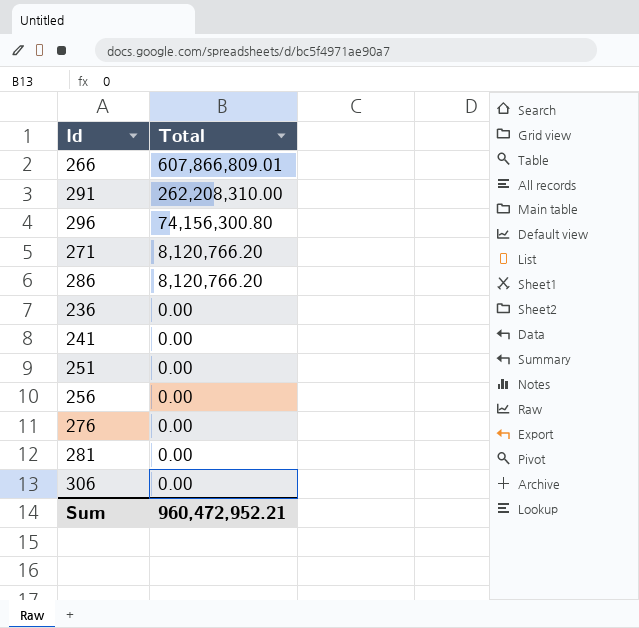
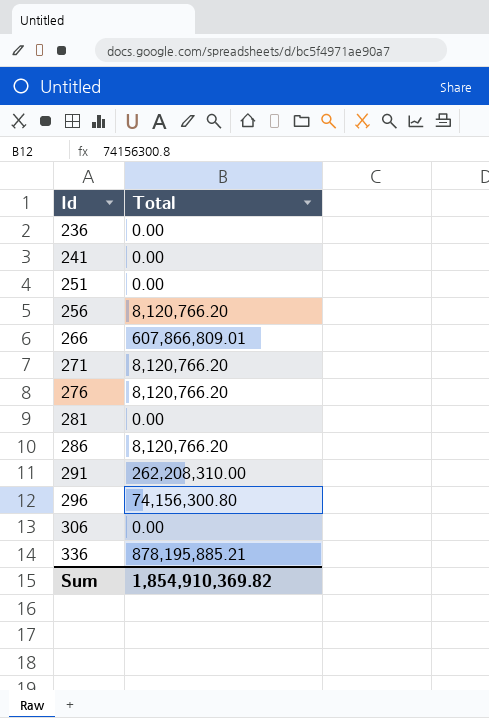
row order: Total descending -> Id ascending
256 | Total: 0.00 -> 8,120,766.20
276 | Total: 0.00 -> 8,120,766.20
row 336: none -> 878,195,885.21
Sum | Total: 960,472,952.21 -> 1,854,910,369.82

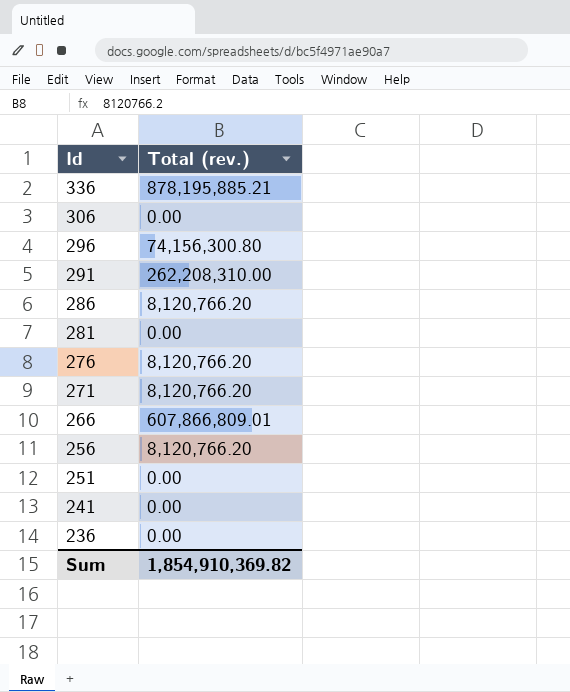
row order: Id ascending -> Id descending
column name: Total -> Total (rev.)

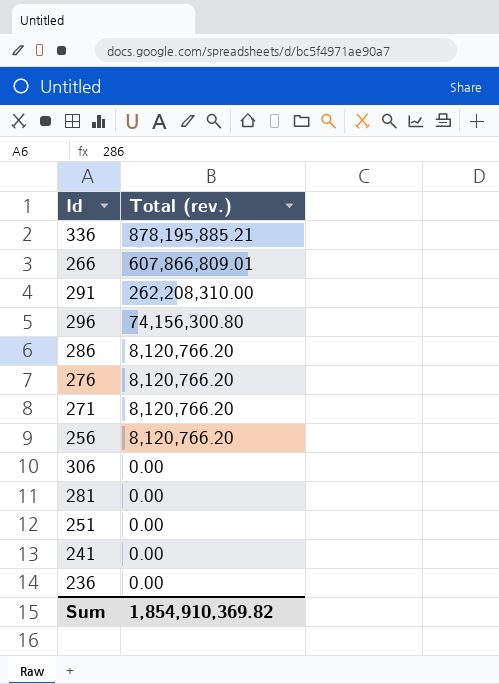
row order: Id descending -> Total (rev.) descending

